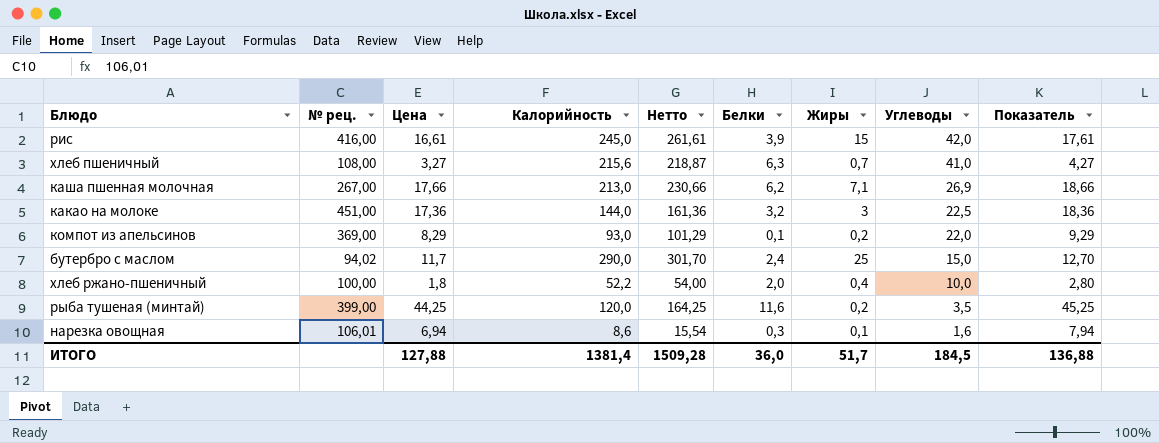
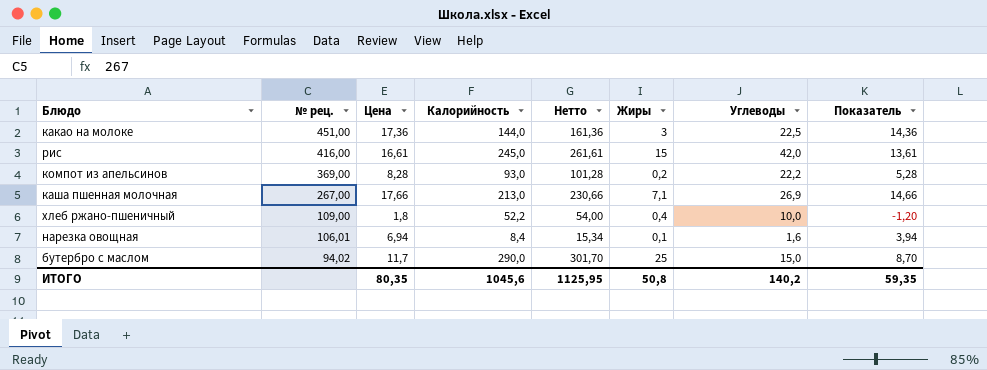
row order: Углеводы descending -> № рец. descending
column Белки | position: 6 -> none
column Показатель | formula: [Цена] + 1 -> [Цена] - 3
row хлеб пшеничный: 108,00 | 3,27 | 215,6 | 218,87 | 6,3 | 0,7 | 41,0 | 4,27 -> none
row рыба тушеная (минтай): 399,00 | 44,25 | 120,0 | 164,25 | 11,6 | 0,2 | 3,5 | 45,25 -> none
компот из апельсинов | Цена: 8,29 -> 8,28
компот из апельсинов | Нетто: 101,29 -> 101,28
компот из апельсинов | Углеводы: 22,0 -> 22,2
хлеб ржано-пшеничный | № рец.: 100,00 -> 109,00
нарезка овощная | Калорийность: 8,6 -> 8,4
нарезка овощная | Нетто: 15,54 -> 15,34
ИТОГО | Цена: 127,88 -> 80,35
ИТОГО | Калорийность: 1381,4 -> 1045,6
ИТОГО | Нетто: 1509,28 -> 1125,95
ИТОГО | Жиры: 51,7 -> 50,8
ИТОГО | Углеводы: 184,5 -> 140,2
ИТОГО | Показатель: 136,88 -> 59,35

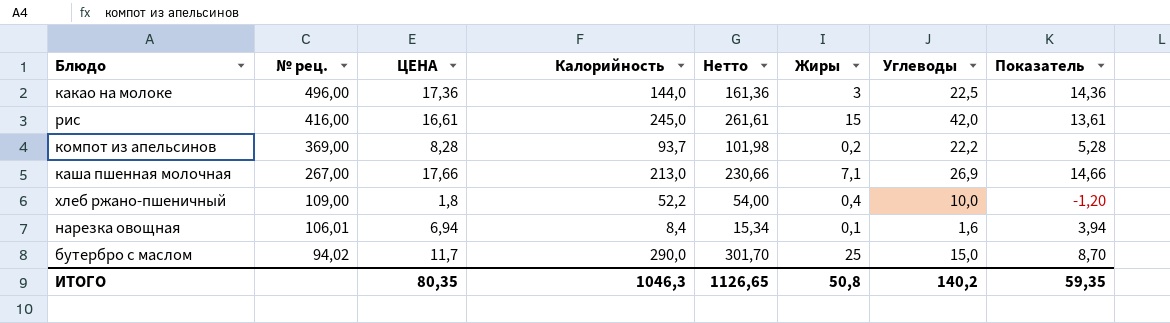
column name: Цена -> ЦЕНА
какао на молоке | № рец.: 451,00 -> 496,00
компот из апельсинов | Калорийность: 93,0 -> 93,7
компот из апельсинов | Нетто: 101,28 -> 101,98
ИТОГО | Калорийность: 1045,6 -> 1046,3
ИТОГО | Нетто: 1125,95 -> 1126,65

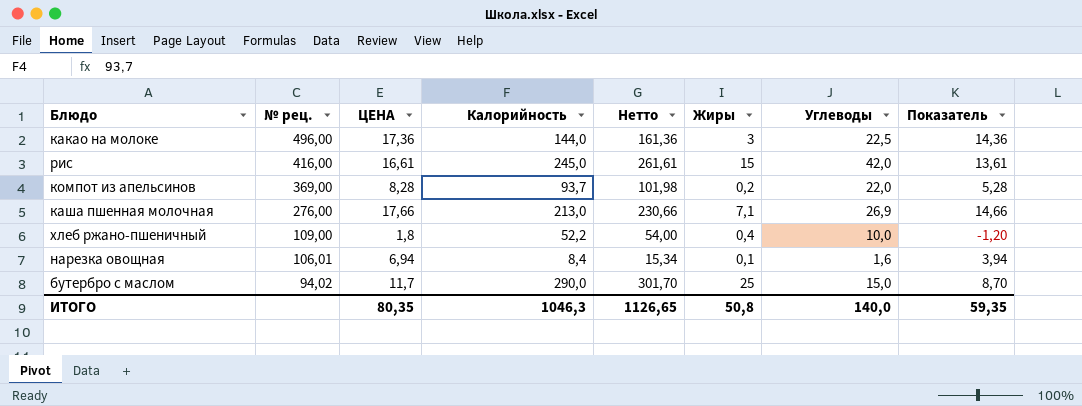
компот из апельсинов | Углеводы: 22,2 -> 22,0
каша пшенная молочная | № рец.: 267,00 -> 276,00
ИТОГО | Углеводы: 140,2 -> 140,0

